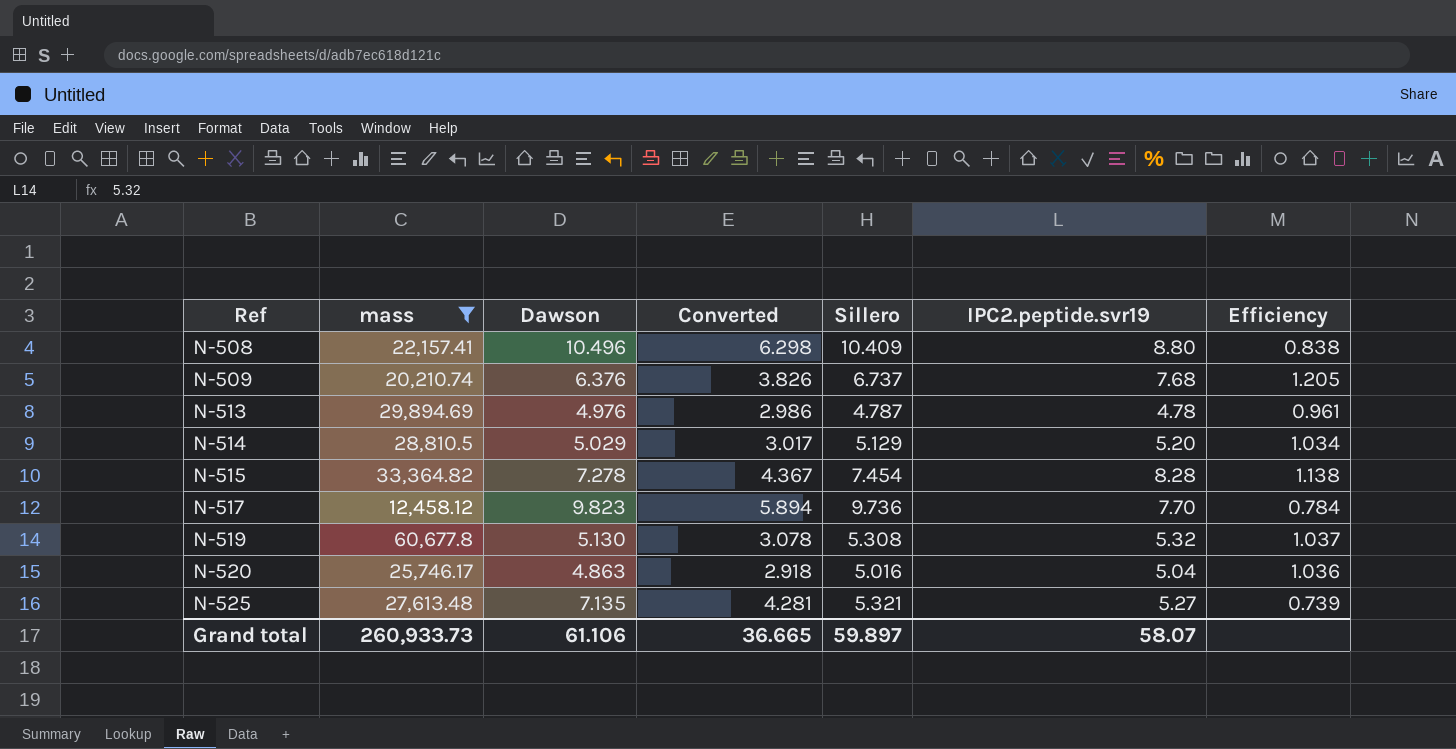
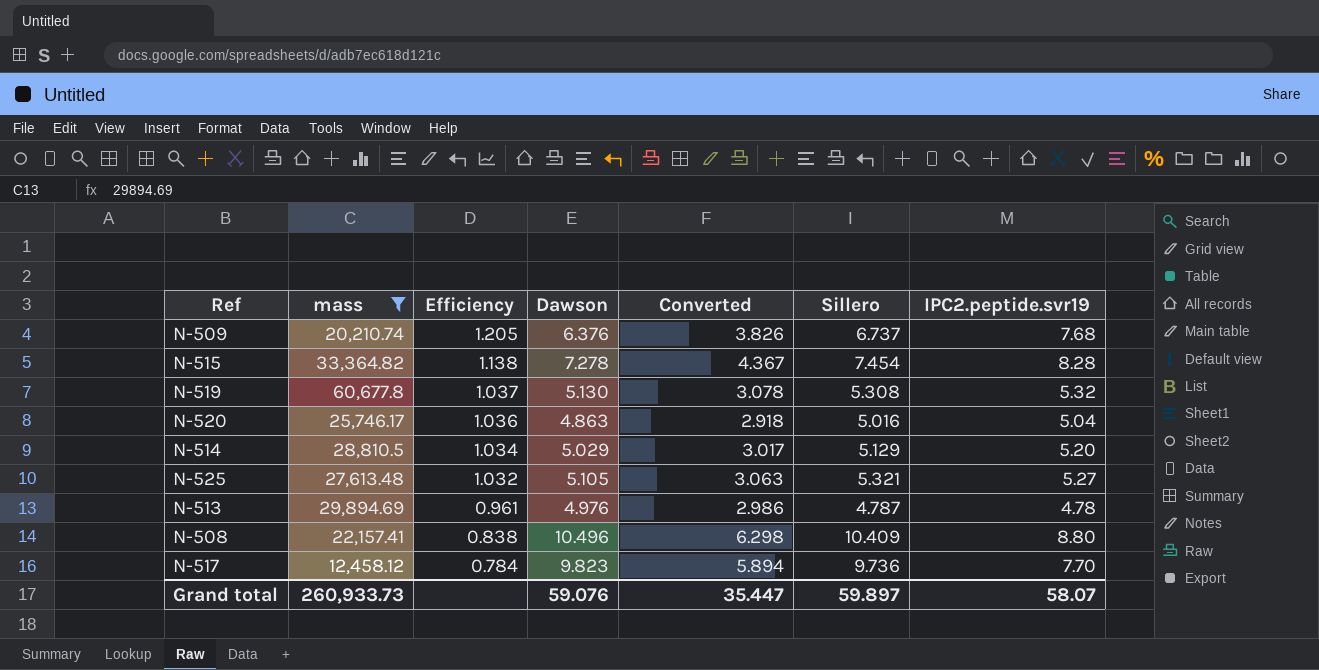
row order: Ref ascending -> Efficiency descending
column Efficiency | position: 7 -> 3
N-525 | Efficiency: 0.739 -> 1.032
N-525 | Dawson: 7.135 -> 5.105
N-525 | Converted: 4.281 -> 3.063
Grand total | Dawson: 61.106 -> 59.076
Grand total | Converted: 36.665 -> 35.447

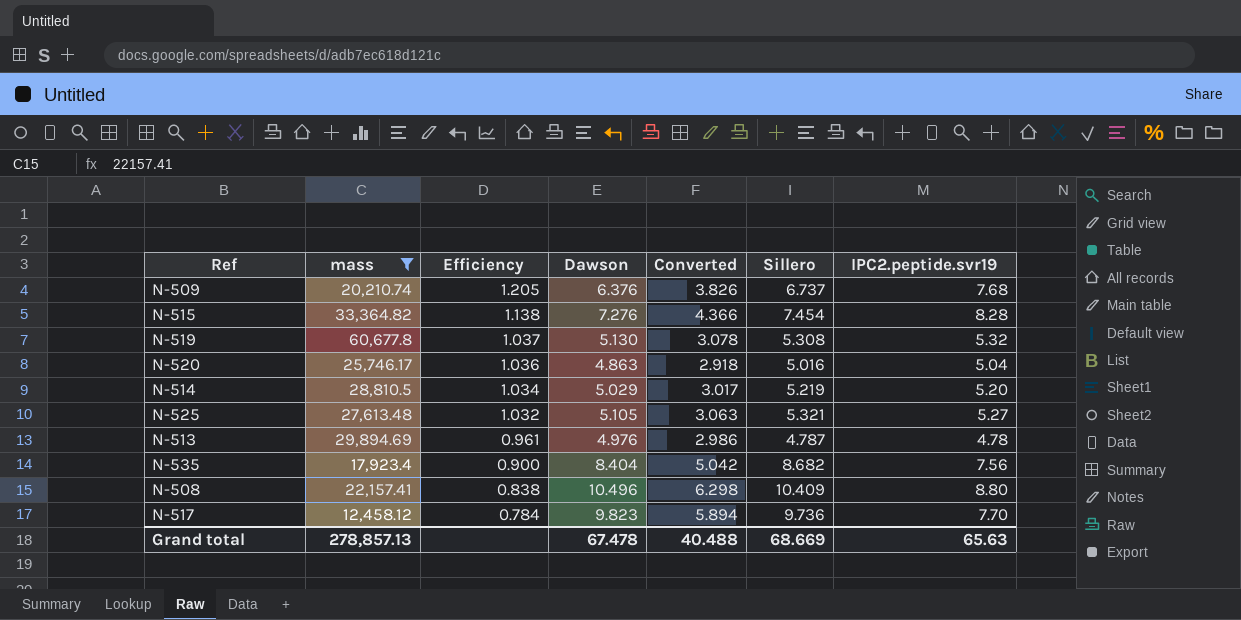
N-515 | Dawson: 7.278 -> 7.276
N-515 | Converted: 4.367 -> 4.366
N-514 | Sillero: 5.129 -> 5.219
row N-535: none -> 17,923.4 | 0.900 | 8.404 | 5.042 | 8.682 | 7.56
Grand total | mass: 260,933.73 -> 278,857.13
Grand total | Dawson: 59.076 -> 67.478
Grand total | Converted: 35.447 -> 40.488
Grand total | Sillero: 59.897 -> 68.669
Grand total | IPC2.peptide.svr19: 58.07 -> 65.63

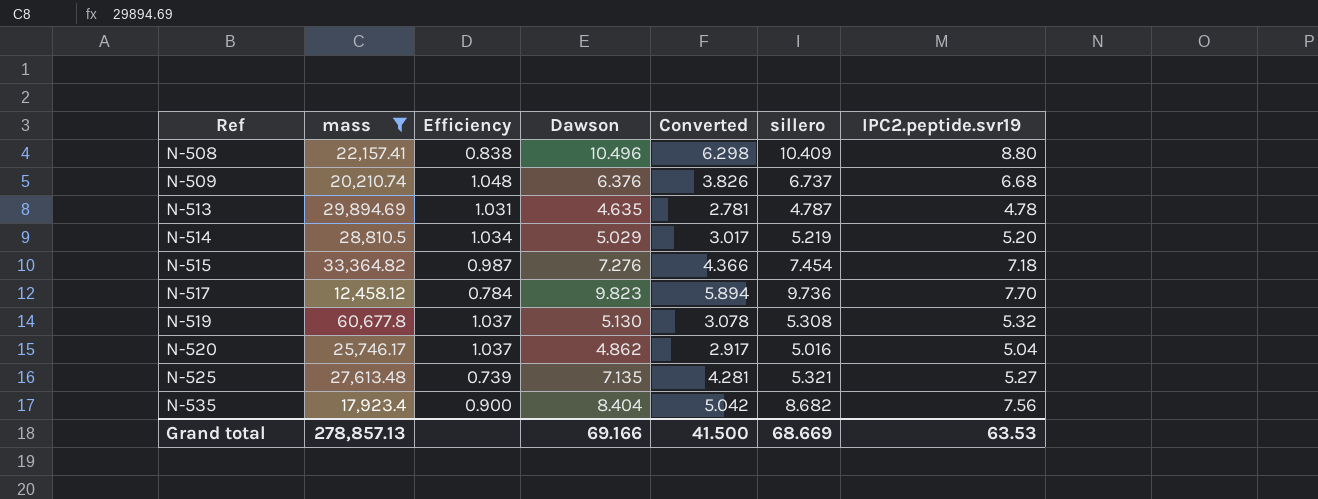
row order: Efficiency descending -> Ref ascending
column name: Sillero -> sillero
N-509 | Efficiency: 1.205 -> 1.048
N-509 | IPC2.peptide.svr19: 7.68 -> 6.68
N-513 | Efficiency: 0.961 -> 1.031
N-513 | Dawson: 4.976 -> 4.635
N-513 | Converted: 2.986 -> 2.781
N-515 | Efficiency: 1.138 -> 0.987
N-515 | IPC2.peptide.svr19: 8.28 -> 7.18
N-520 | Efficiency: 1.036 -> 1.037
N-520 | Dawson: 4.863 -> 4.862
N-520 | Converted: 2.918 -> 2.917
N-525 | Efficiency: 1.032 -> 0.739
N-525 | Dawson: 5.105 -> 7.135
N-525 | Converted: 3.063 -> 4.281
Grand total | Dawson: 67.478 -> 69.166
Grand total | Converted: 40.488 -> 41.500
Grand total | IPC2.peptide.svr19: 65.63 -> 63.53

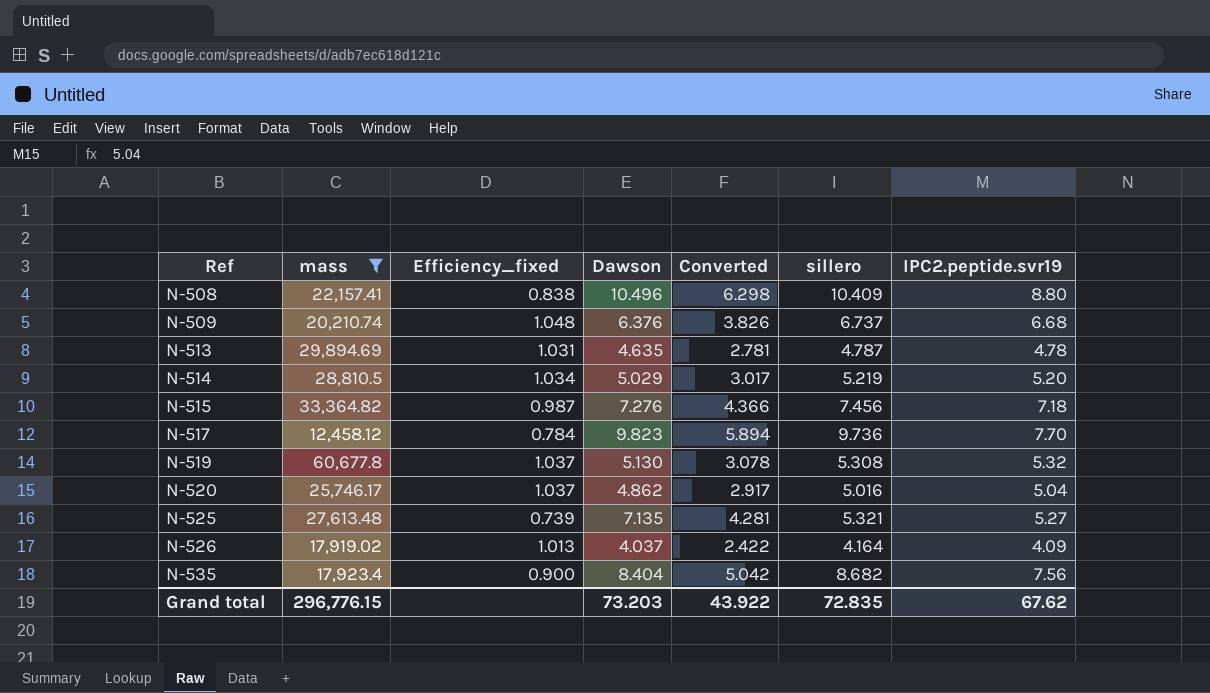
column name: Efficiency -> Efficiency_fixed
N-515 | sillero: 7.454 -> 7.456
row N-526: none -> 17,919.02 | 1.013 | 4.037 | 2.422 | 4.164 | 4.09
Grand total | mass: 278,857.13 -> 296,776.15
Grand total | Dawson: 69.166 -> 73.203
Grand total | Converted: 41.500 -> 43.922
Grand total | sillero: 68.669 -> 72.835
Grand total | IPC2.peptide.svr19: 63.53 -> 67.62

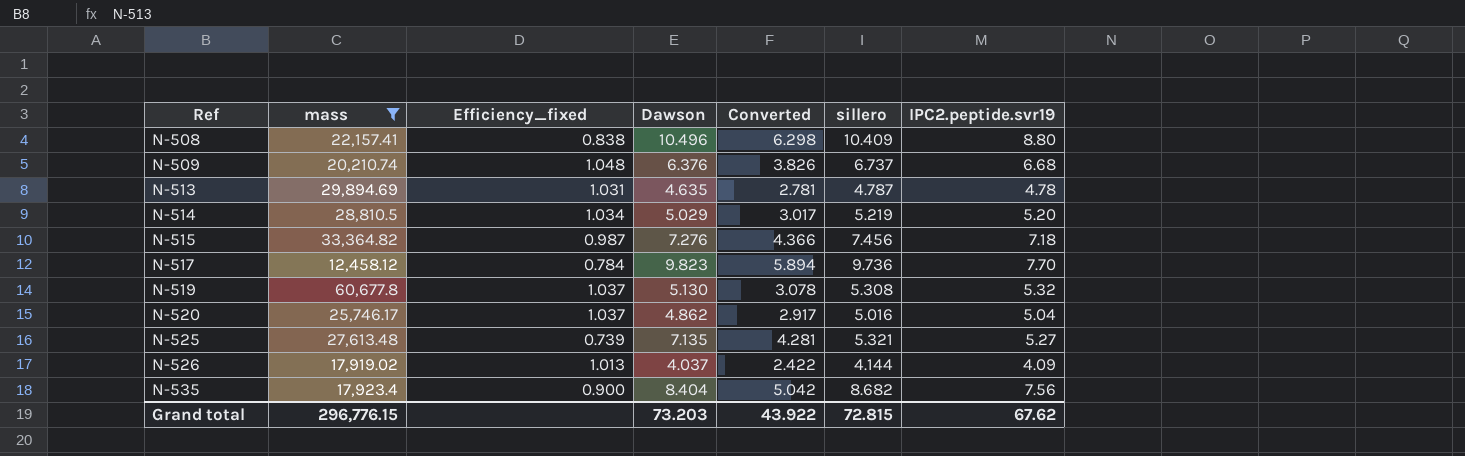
N-526 | sillero: 4.164 -> 4.144
Grand total | sillero: 72.835 -> 72.815

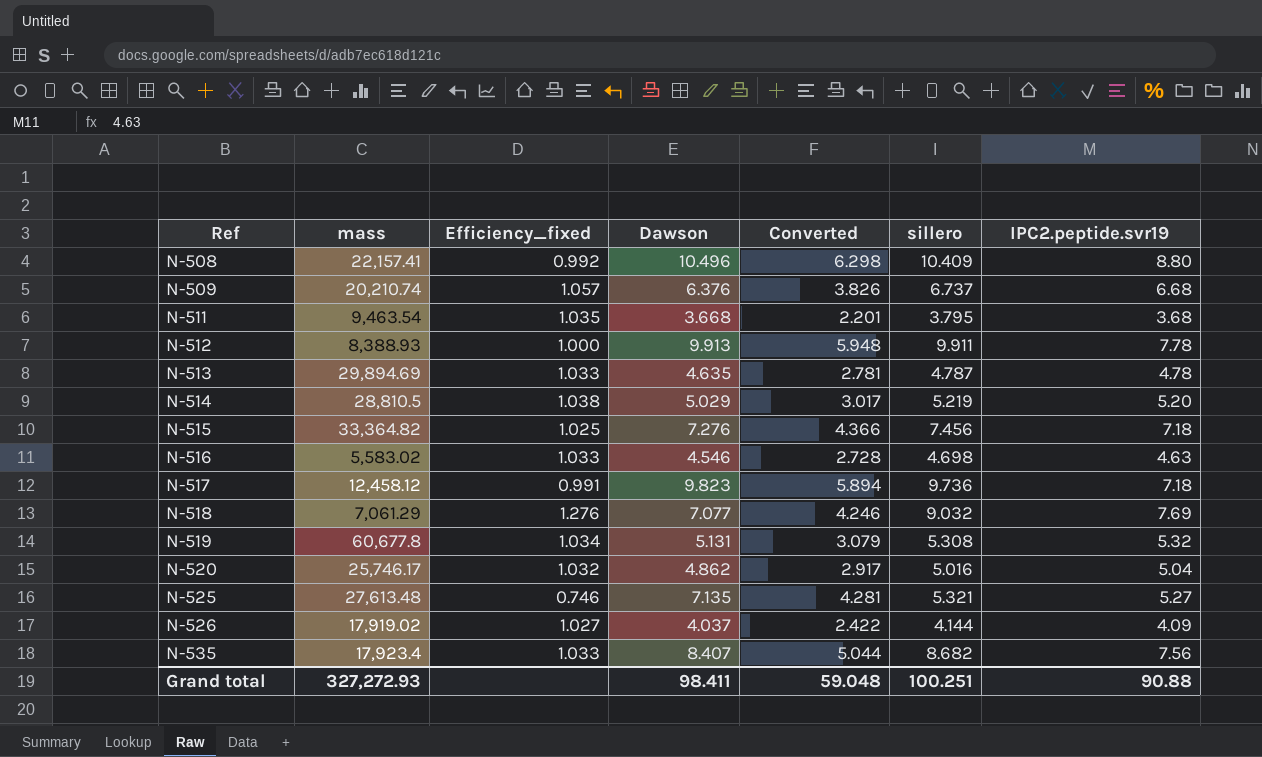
filter: mass >= 12,458.12 -> none
column Efficiency_fixed | formula: [IPC2.peptide.svr19] / [Dawson] -> [sillero] / [Dawson]
N-517 | IPC2.peptide.svr19: 7.70 -> 7.18
N-519 | Dawson: 5.130 -> 5.131
N-519 | Converted: 3.078 -> 3.079
N-535 | Dawson: 8.404 -> 8.407
N-535 | Converted: 5.042 -> 5.044
Grand total | mass: 296,776.15 -> 327,272.93
Grand total | Dawson: 73.203 -> 98.411
Grand total | Converted: 43.922 -> 59.048
Grand total | sillero: 72.815 -> 100.251
Grand total | IPC2.peptide.svr19: 67.62 -> 90.88

